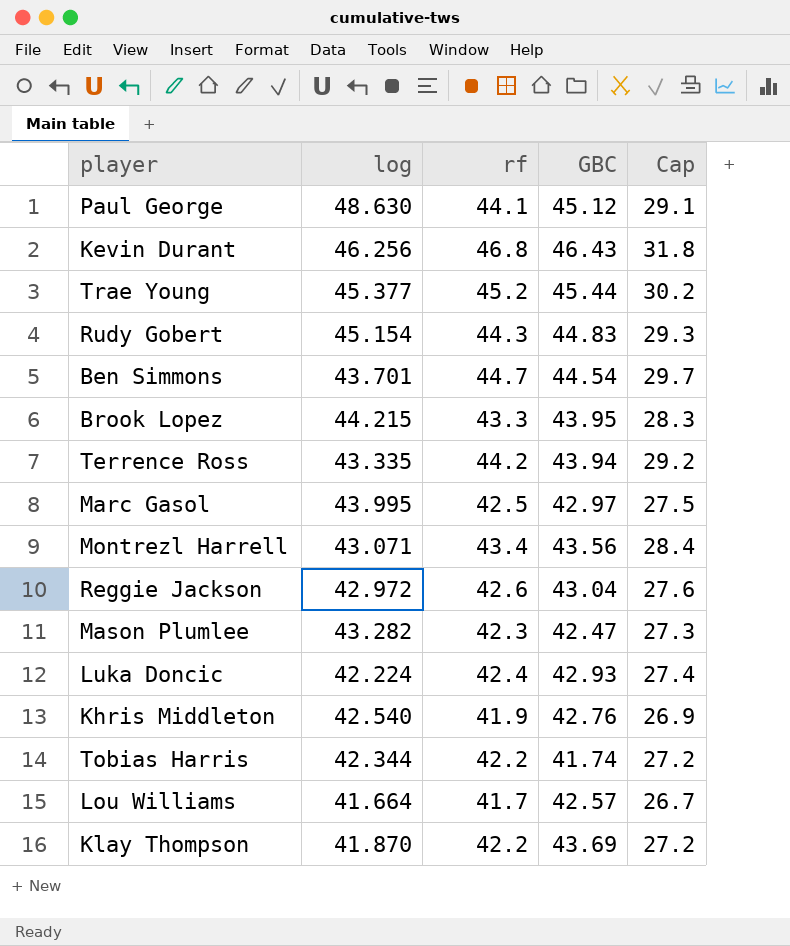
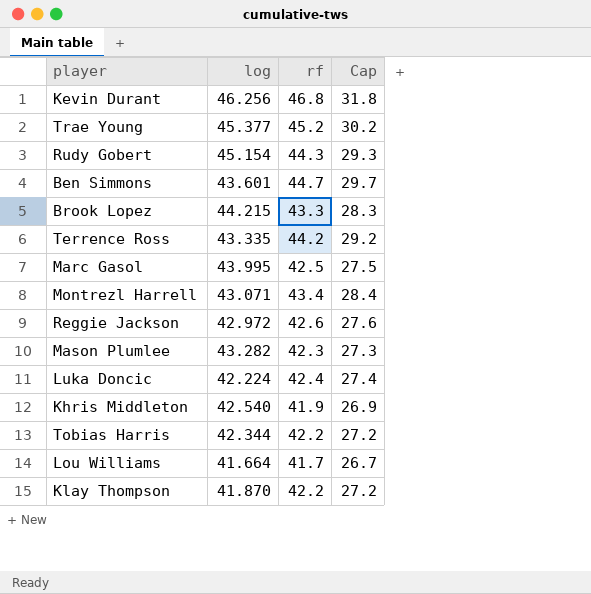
column GBC | position: 4 -> none
row Paul George: 48.630 | 44.1 | 45.12 | 29.1 -> none
Ben Simmons | log: 43.701 -> 43.601

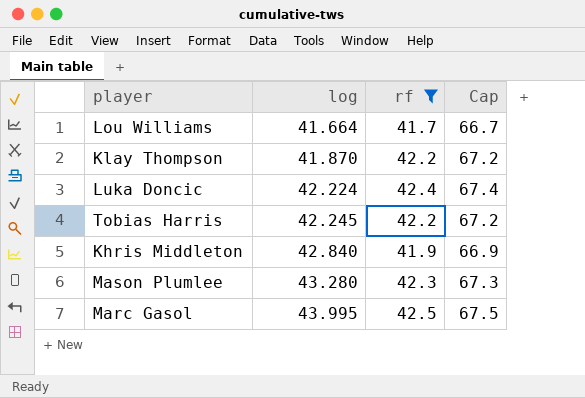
filter: none -> rf <= 42.5
row order: none -> log ascending
column Cap | formula: [rf] - 15 -> [rf] + 25
Tobias Harris | log: 42.344 -> 42.245
Khris Middleton | log: 42.540 -> 42.840
Mason Plumlee | log: 43.282 -> 43.280

